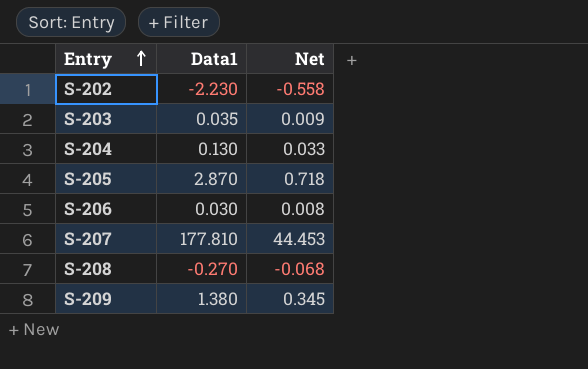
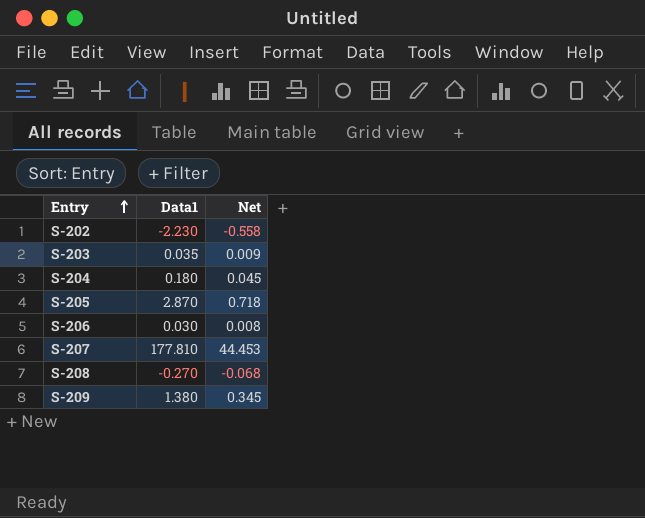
S-204 | Data1: 0.130 -> 0.180
S-204 | Net: 0.033 -> 0.045

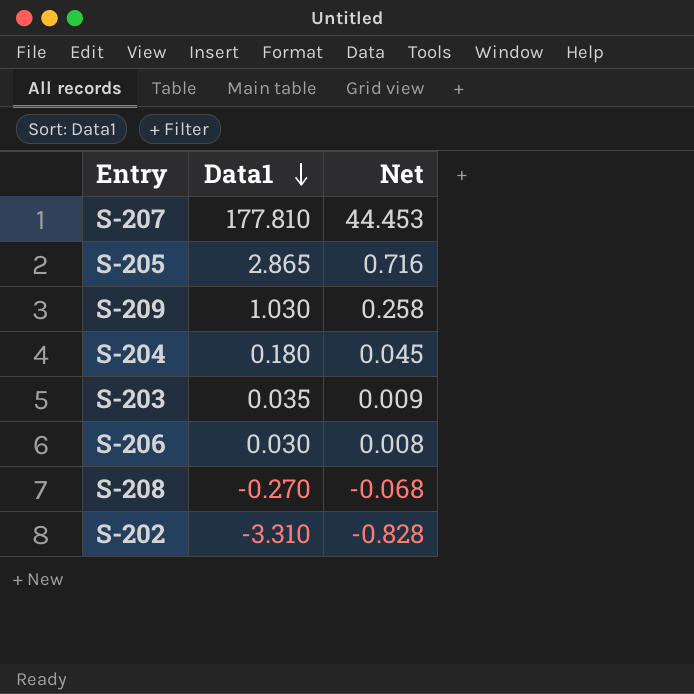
row order: Entry ascending -> Data1 descending
S-205 | Data1: 2.870 -> 2.865
S-205 | Net: 0.718 -> 0.716
S-209 | Data1: 1.380 -> 1.030
S-209 | Net: 0.345 -> 0.258
S-202 | Data1: -2.230 -> -3.310
S-202 | Net: -0.558 -> -0.828

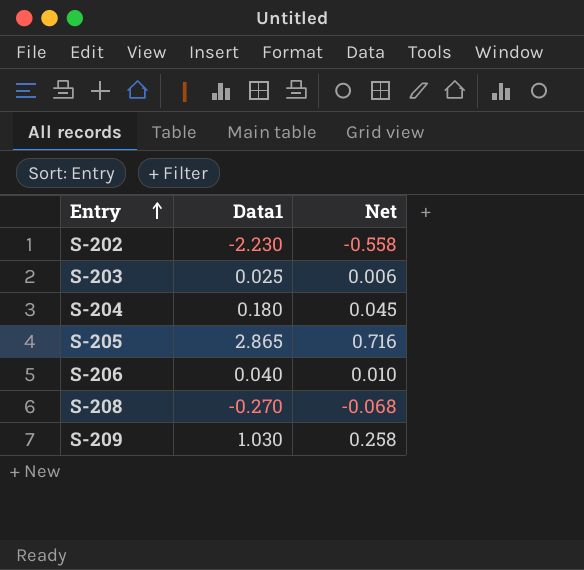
row order: Data1 descending -> Entry ascending
row S-207: 177.810 | 44.453 -> none
S-202 | Data1: -3.310 -> -2.230
S-202 | Net: -0.828 -> -0.558
S-203 | Data1: 0.035 -> 0.025
S-203 | Net: 0.009 -> 0.006
S-206 | Data1: 0.030 -> 0.040
S-206 | Net: 0.008 -> 0.010

